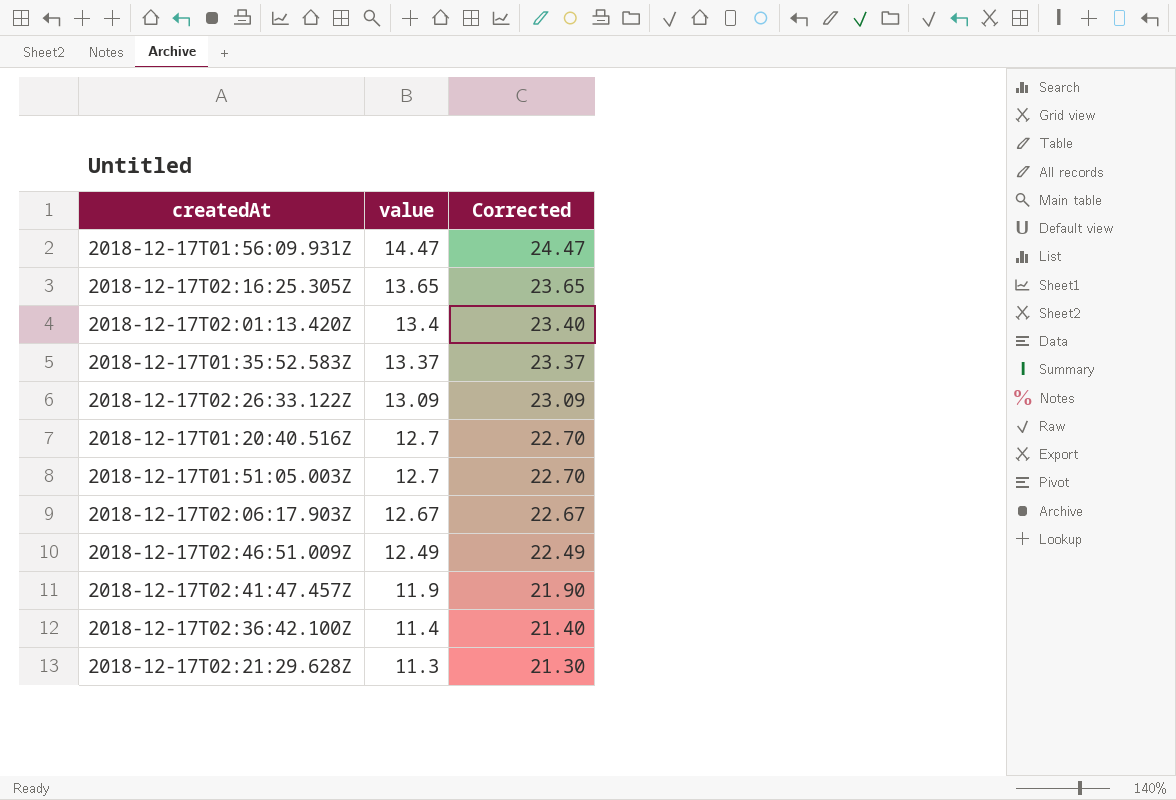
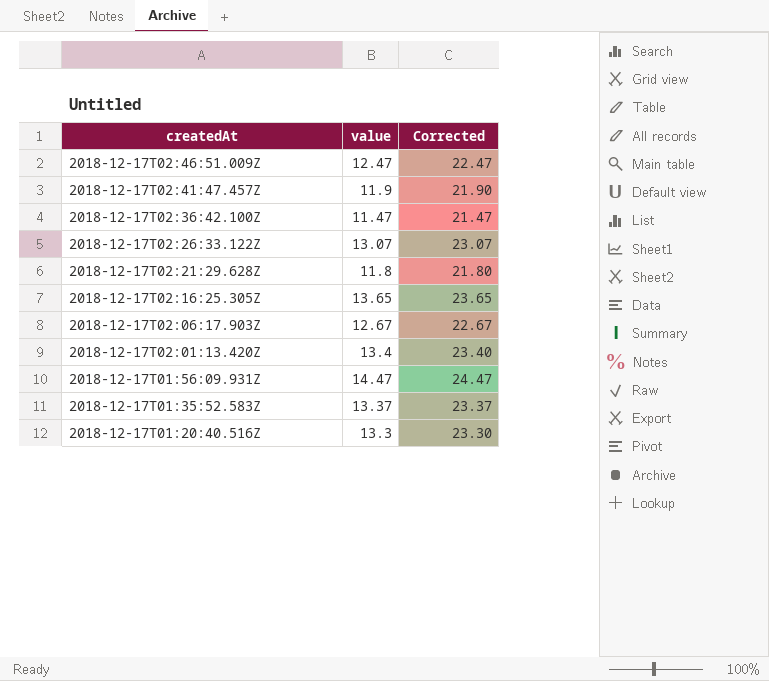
row order: value descending -> createdAt descending
row 2018-12-17T01:51:05.003Z: 12.7 | 22.70 -> none
2018-12-17T02:46:51.009Z | value: 12.49 -> 12.47
2018-12-17T02:46:51.009Z | Corrected: 22.49 -> 22.47
2018-12-17T02:36:42.100Z | value: 11.4 -> 11.47
2018-12-17T02:36:42.100Z | Corrected: 21.40 -> 21.47
2018-12-17T02:26:33.122Z | value: 13.09 -> 13.07
2018-12-17T02:26:33.122Z | Corrected: 23.09 -> 23.07
2018-12-17T02:21:29.628Z | value: 11.3 -> 11.8
2018-12-17T02:21:29.628Z | Corrected: 21.30 -> 21.80
2018-12-17T01:20:40.516Z | value: 12.7 -> 13.3
2018-12-17T01:20:40.516Z | Corrected: 22.70 -> 23.30

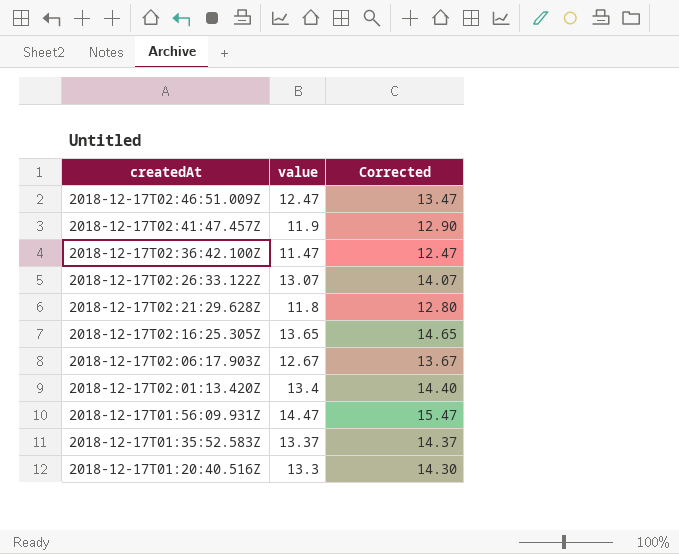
column Corrected | formula: [value] + 10 -> [value] + 1

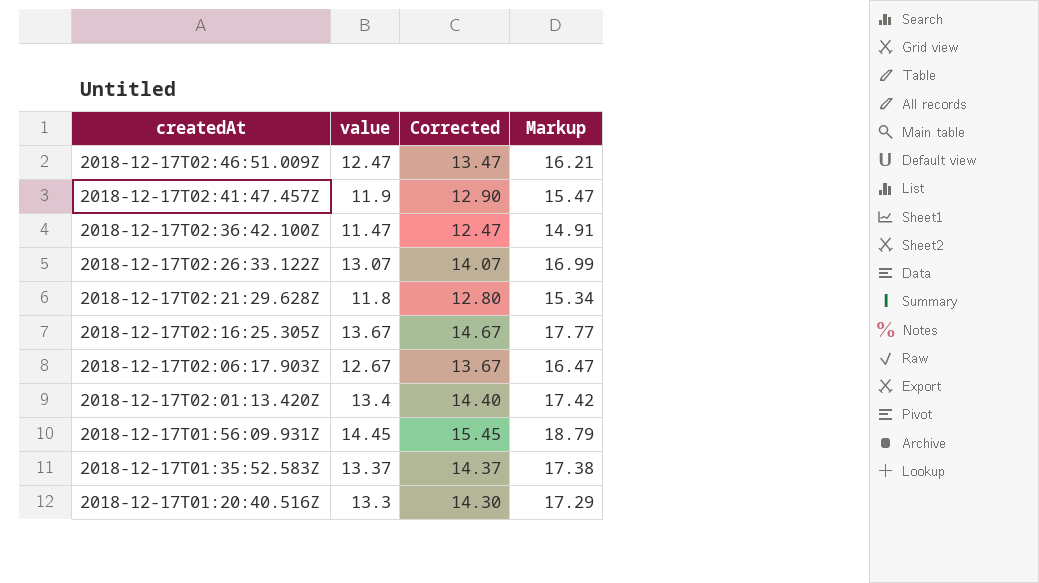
column Markup | formula: none -> [value] * 1.3
2018-12-17T02:16:25.305Z | value: 13.65 -> 13.67
2018-12-17T02:16:25.305Z | Corrected: 14.65 -> 14.67
2018-12-17T01:56:09.931Z | value: 14.47 -> 14.45
2018-12-17T01:56:09.931Z | Corrected: 15.47 -> 15.45

